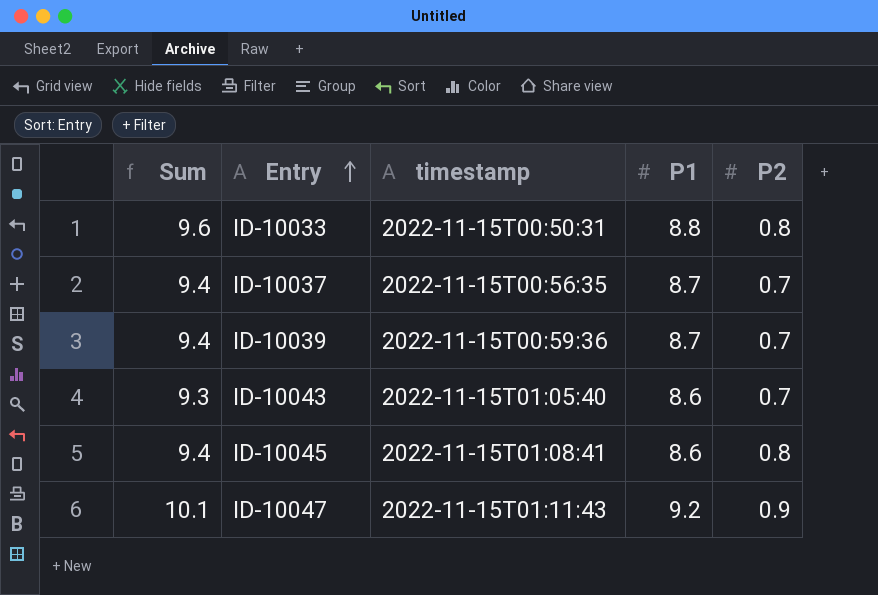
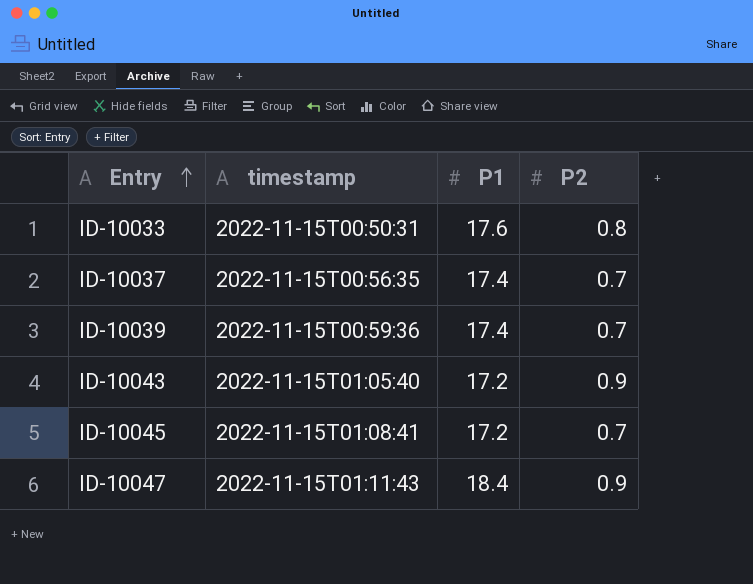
column Sum | formula: [P1] + [P2] -> none
ID-10033 | P1: 8.8 -> 17.6
ID-10037 | P1: 8.7 -> 17.4
ID-10039 | P1: 8.7 -> 17.4
ID-10043 | P1: 8.6 -> 17.2
ID-10043 | P2: 0.7 -> 0.9
ID-10045 | P1: 8.6 -> 17.2
ID-10045 | P2: 0.8 -> 0.7
ID-10047 | P1: 9.2 -> 18.4

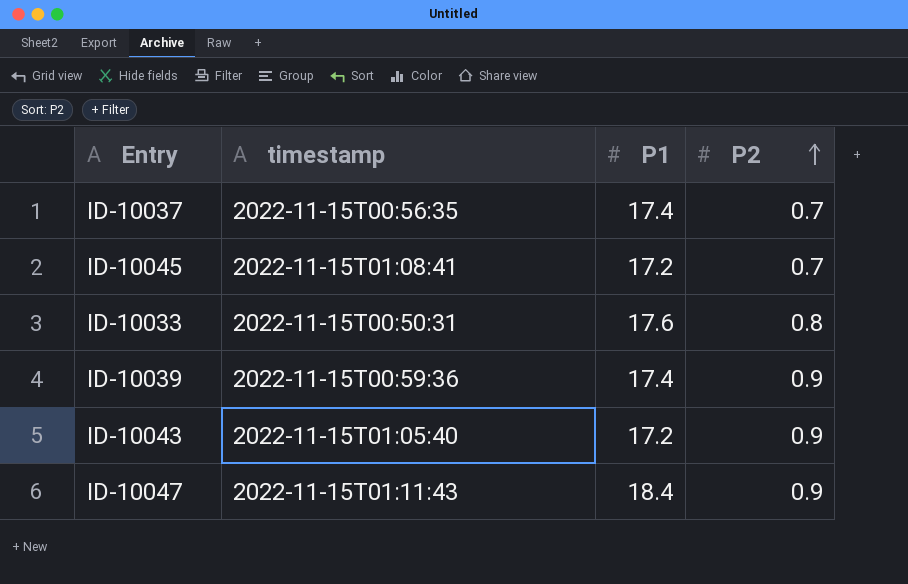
row order: Entry ascending -> P2 ascending
ID-10039 | P2: 0.7 -> 0.9

